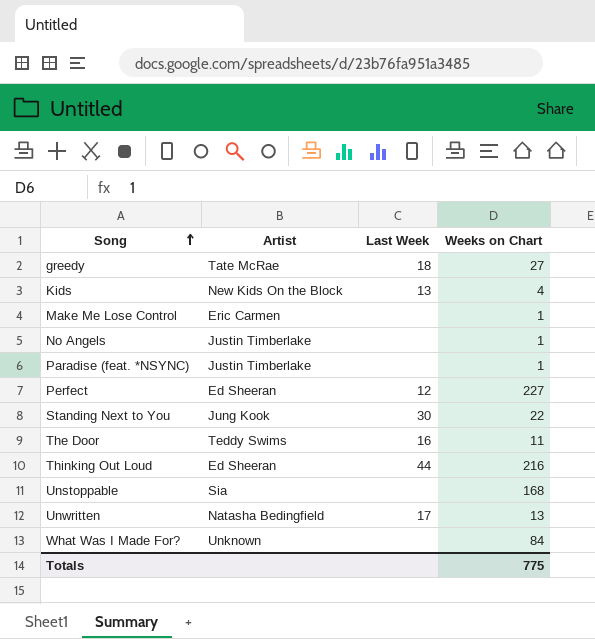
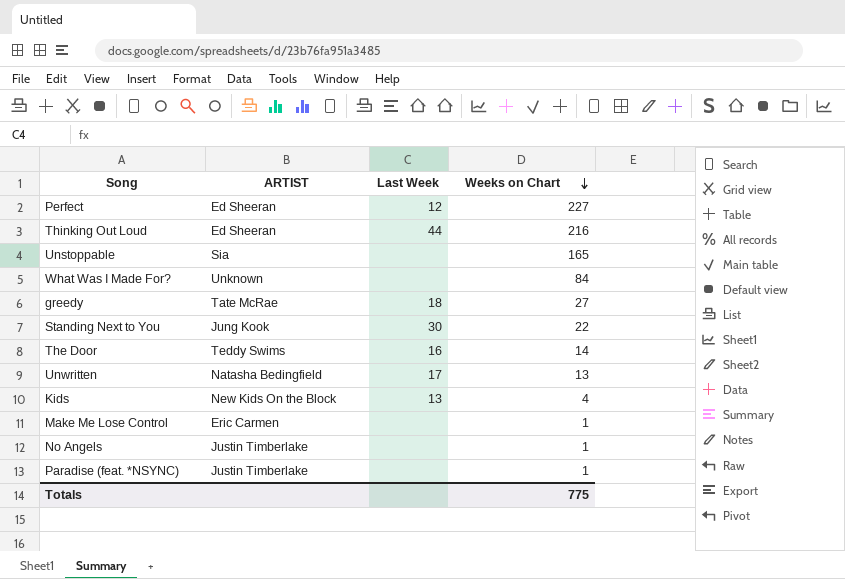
row order: Song ascending -> Weeks on Chart descending
column name: Artist -> ARTIST
Unstoppable | Weeks on Chart: 168 -> 165
The Door | Weeks on Chart: 11 -> 14

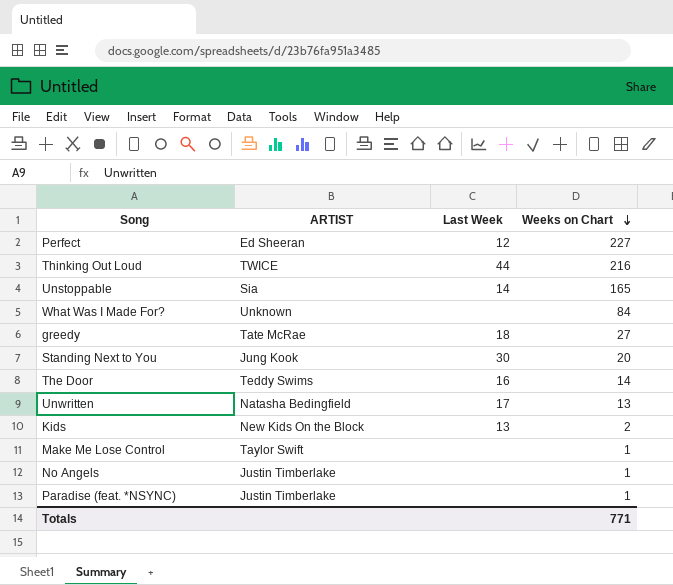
Thinking Out Loud | ARTIST: Ed Sheeran -> TWICE
Unstoppable | Last Week: none -> 14
Standing Next to You | Weeks on Chart: 22 -> 20
Kids | Weeks on Chart: 4 -> 2
Make Me Lose Control | ARTIST: Eric Carmen -> Taylor Swift
Totals | Weeks on Chart: 775 -> 771

